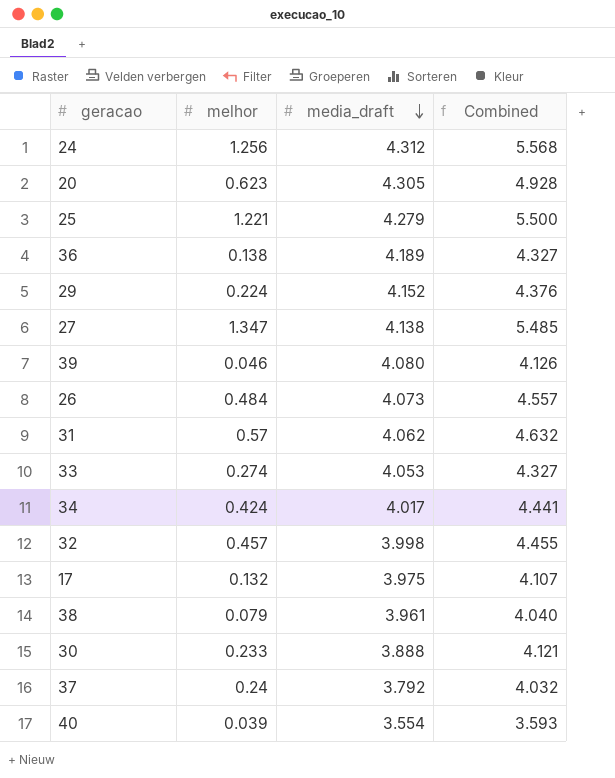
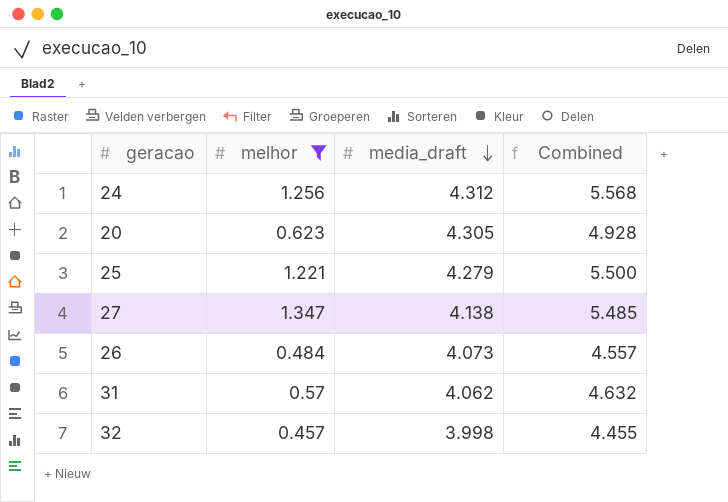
filter: none -> melhor >= 0.457

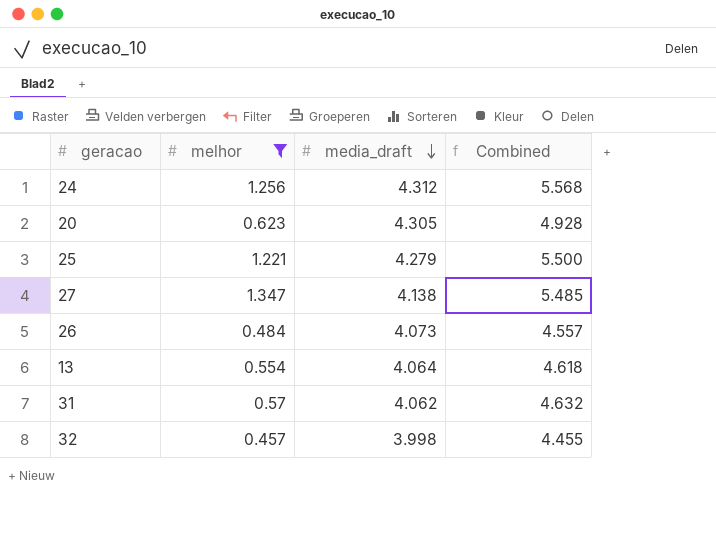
row 13: none -> 0.554 | 4.064 | 4.618

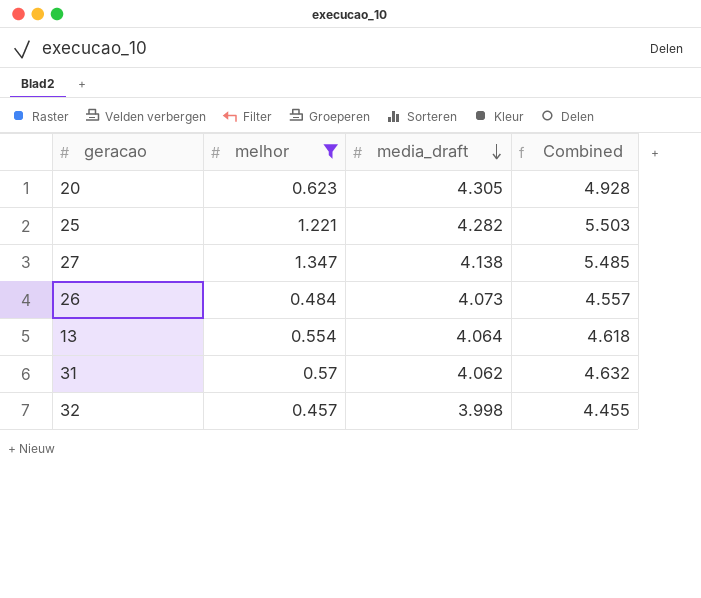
row 24: 1.256 | 4.312 | 5.568 -> none
25 | media_draft: 4.279 -> 4.282
25 | Combined: 5.500 -> 5.503

